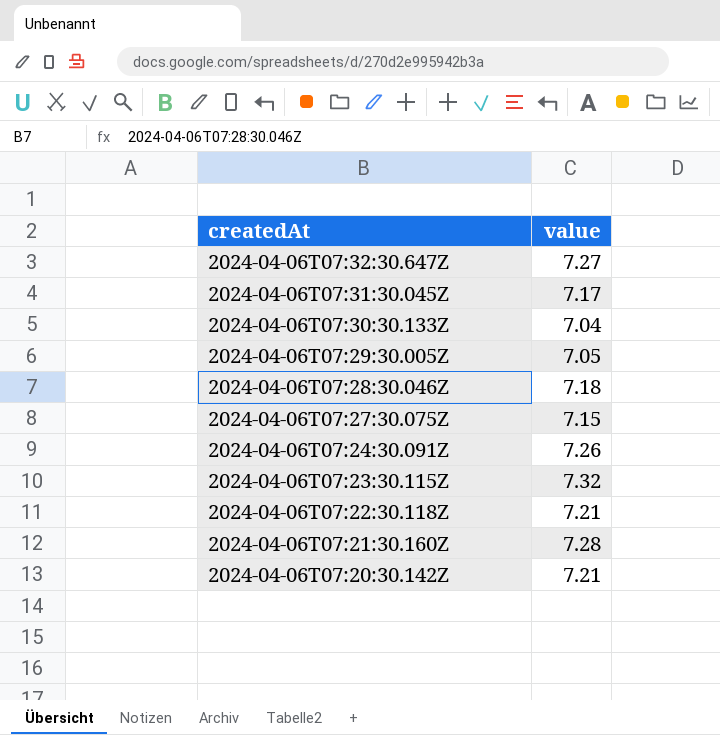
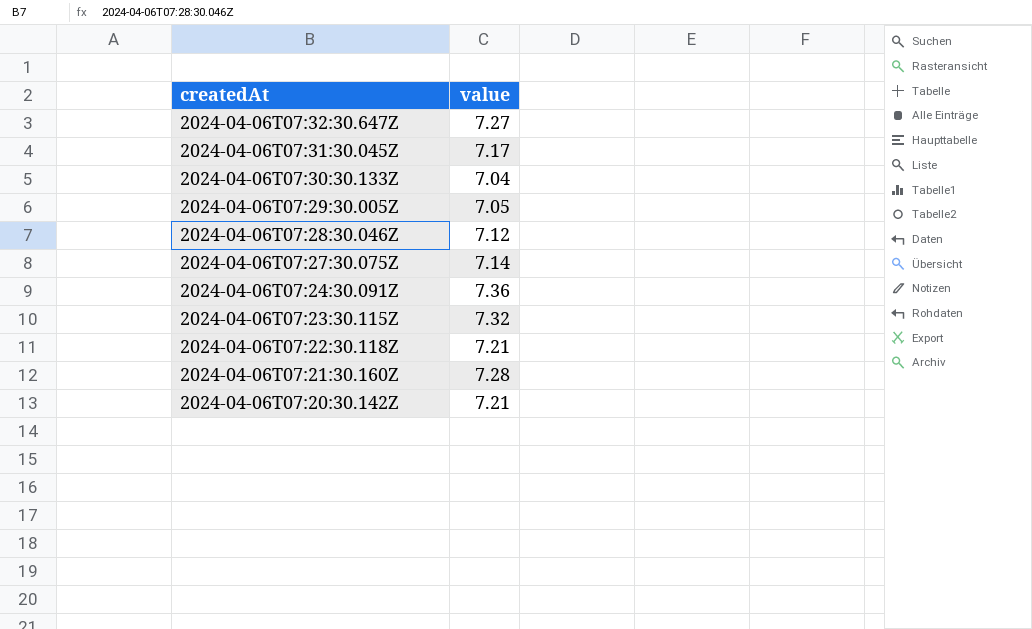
2024-04-06T07:28:30.046Z | value: 7.18 -> 7.12
2024-04-06T07:27:30.075Z | value: 7.15 -> 7.14
2024-04-06T07:24:30.091Z | value: 7.26 -> 7.36

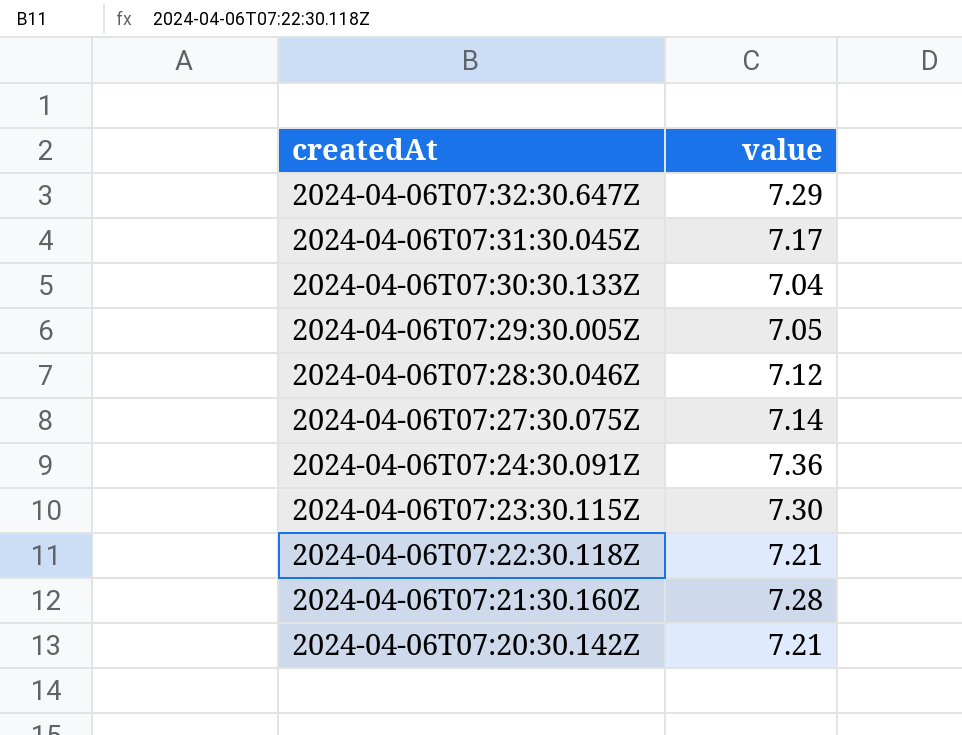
2024-04-06T07:32:30.647Z | value: 7.27 -> 7.29
2024-04-06T07:23:30.115Z | value: 7.32 -> 7.30

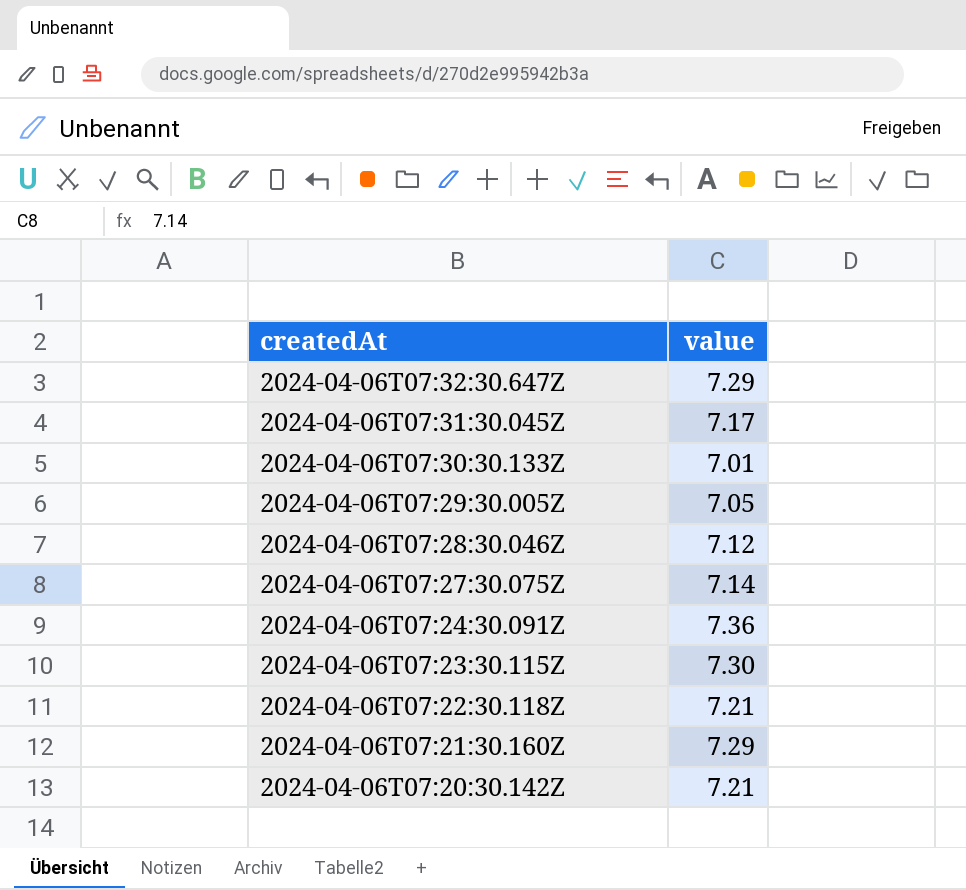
2024-04-06T07:30:30.133Z | value: 7.04 -> 7.01
2024-04-06T07:21:30.160Z | value: 7.28 -> 7.29

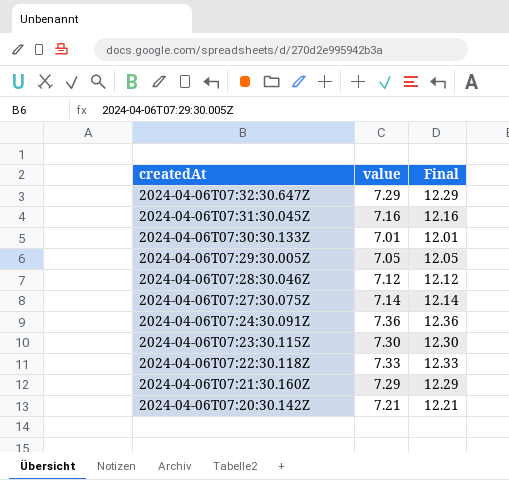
column Final | formula: none -> [value] + 5
2024-04-06T07:31:30.045Z | value: 7.17 -> 7.16
2024-04-06T07:22:30.118Z | value: 7.21 -> 7.33

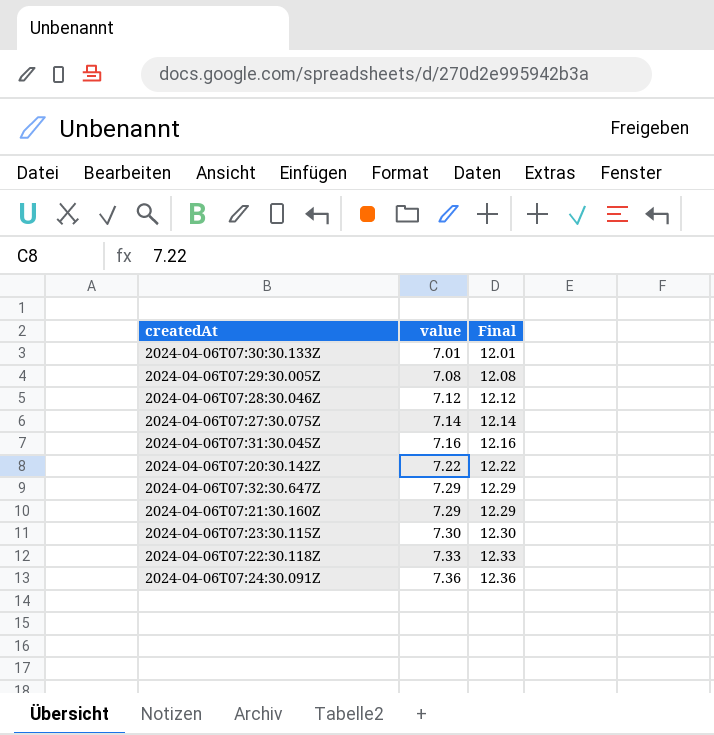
row order: createdAt descending -> value ascending
2024-04-06T07:29:30.005Z | value: 7.05 -> 7.08
2024-04-06T07:29:30.005Z | Final: 12.05 -> 12.08
2024-04-06T07:20:30.142Z | value: 7.21 -> 7.22
2024-04-06T07:20:30.142Z | Final: 12.21 -> 12.22

